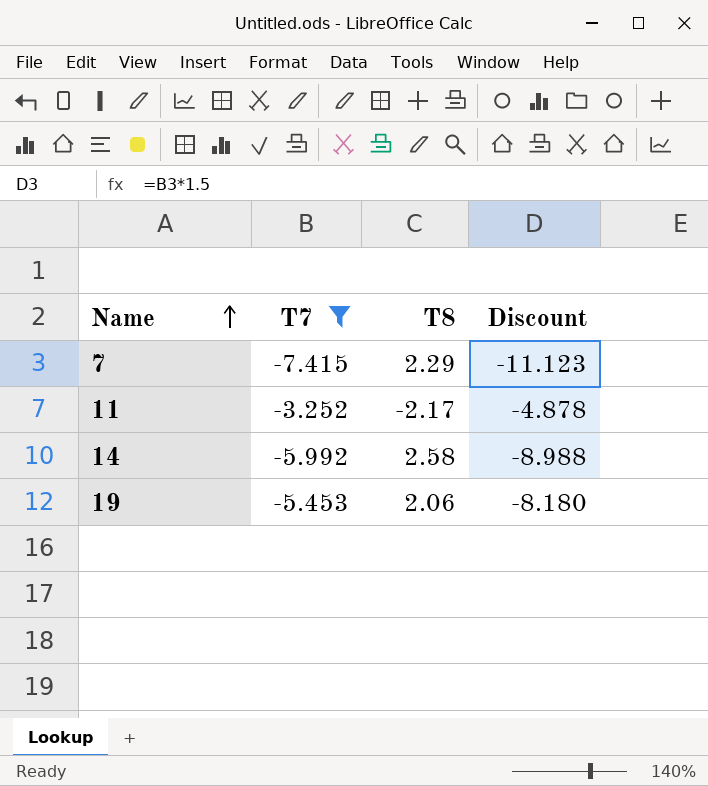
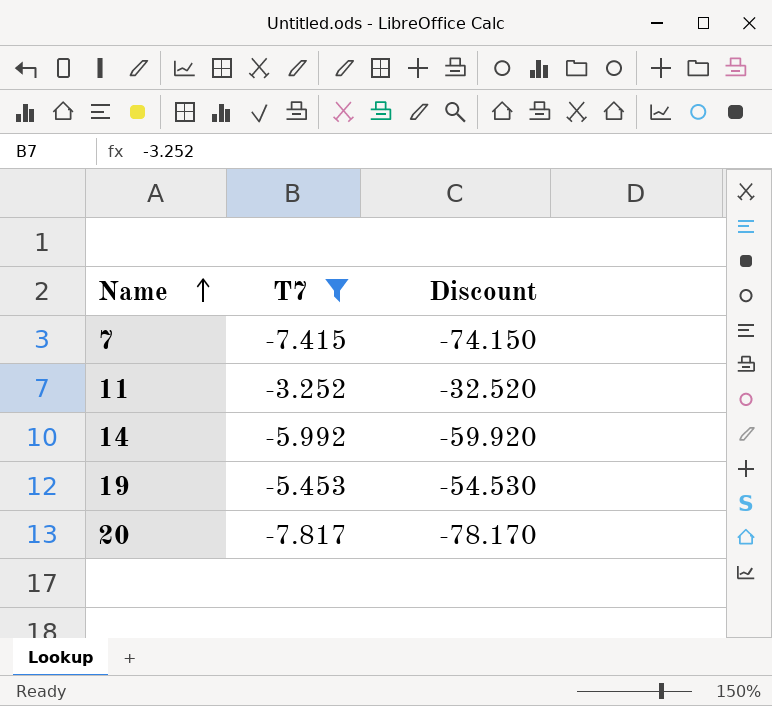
column T8 | position: 3 -> none
column Discount | formula: [T7] * 1.5 -> [T7] * 10
row 20: none -> -7.817 | -78.170

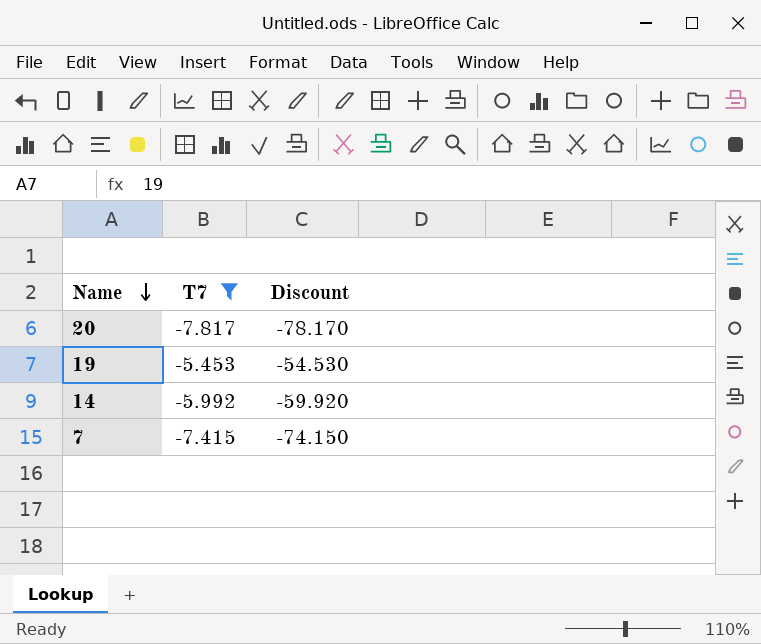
row order: Name ascending -> Name descending
row 11: -3.252 | -32.520 -> none

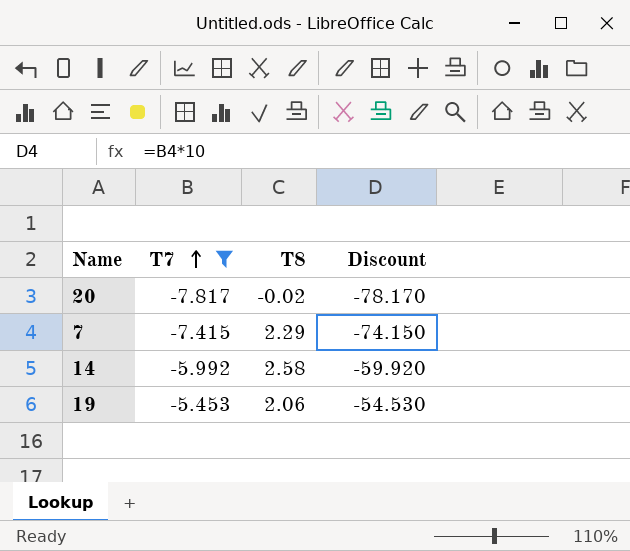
row order: Name descending -> T7 ascending
column T8 | position: none -> 3

